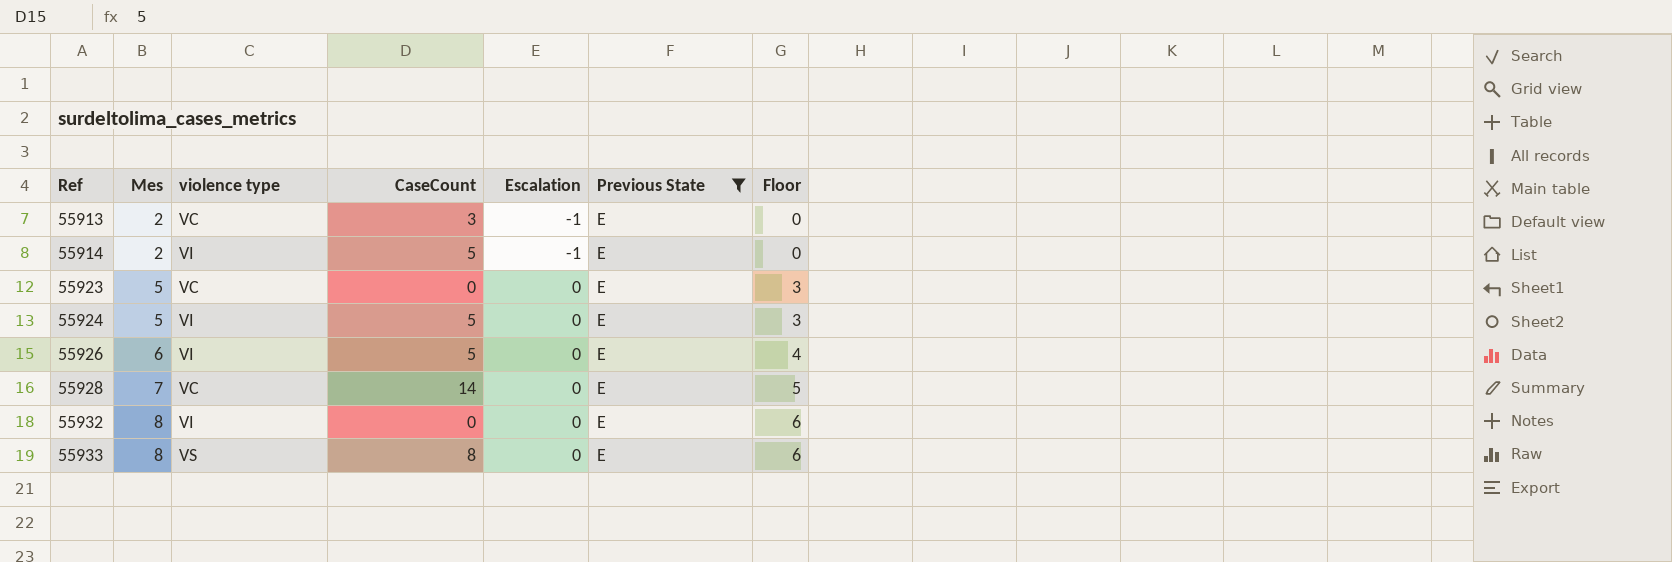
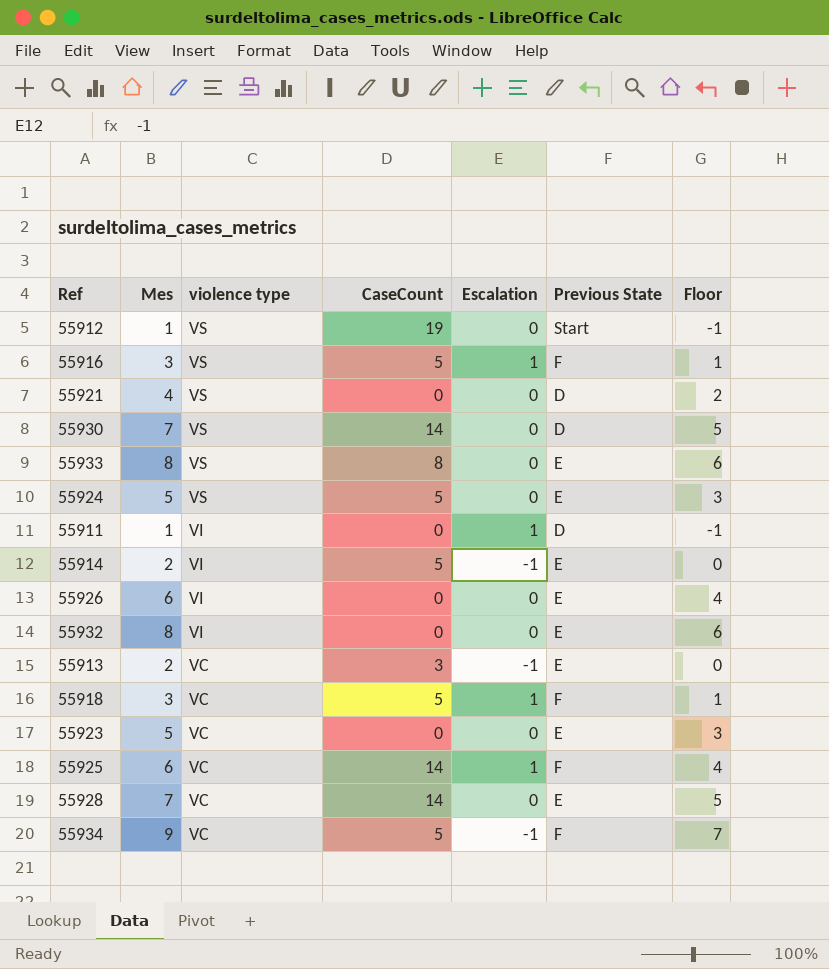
filter: Previous State = E -> none
row order: Ref ascending -> violence type descending
55924 | violence type: VI -> VS
55926 | CaseCount: 5 -> 0

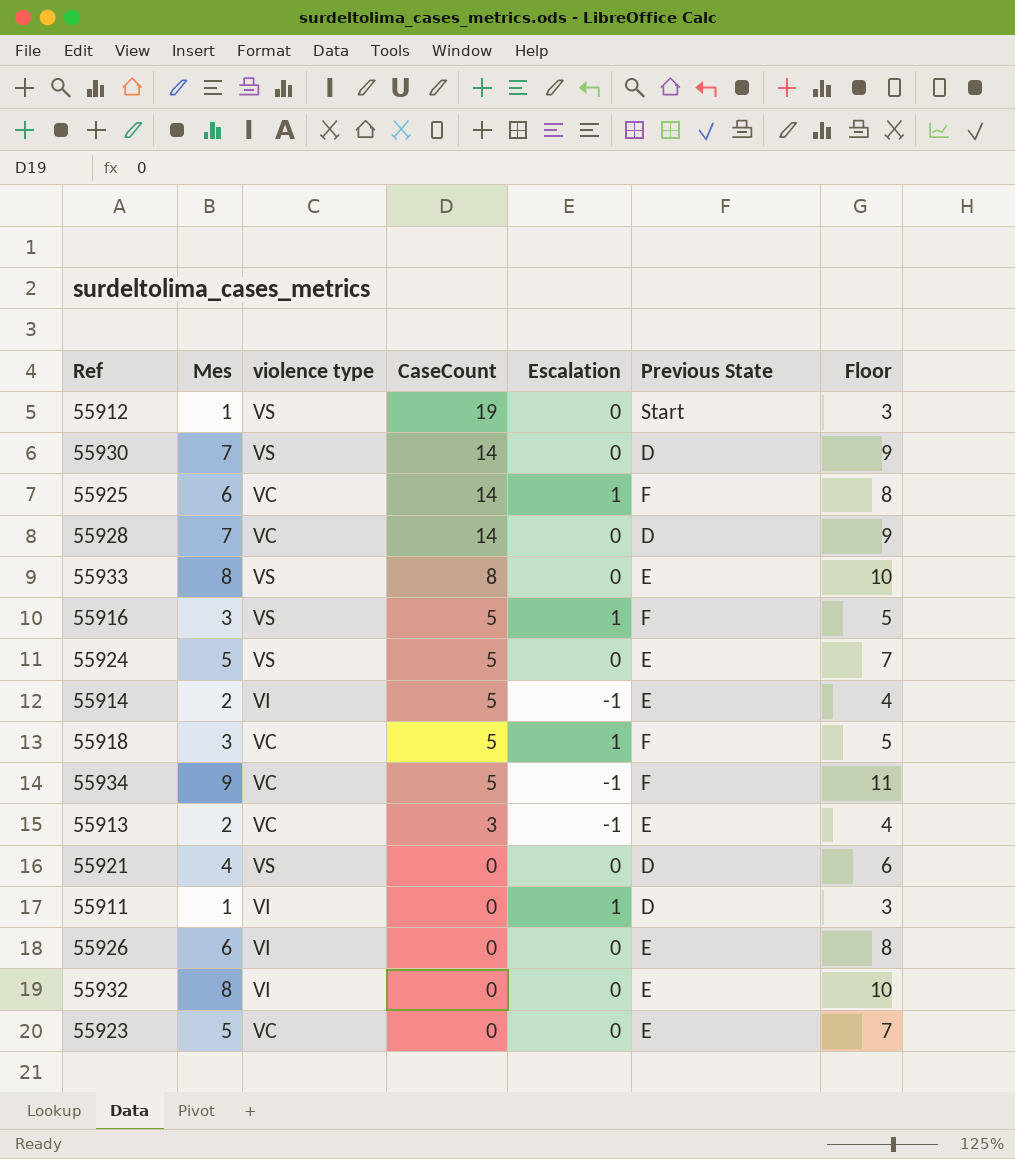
row order: violence type descending -> CaseCount descending
column Floor | formula: [Mes] - 2 -> [Mes] + 2
55928 | Previous State: E -> D

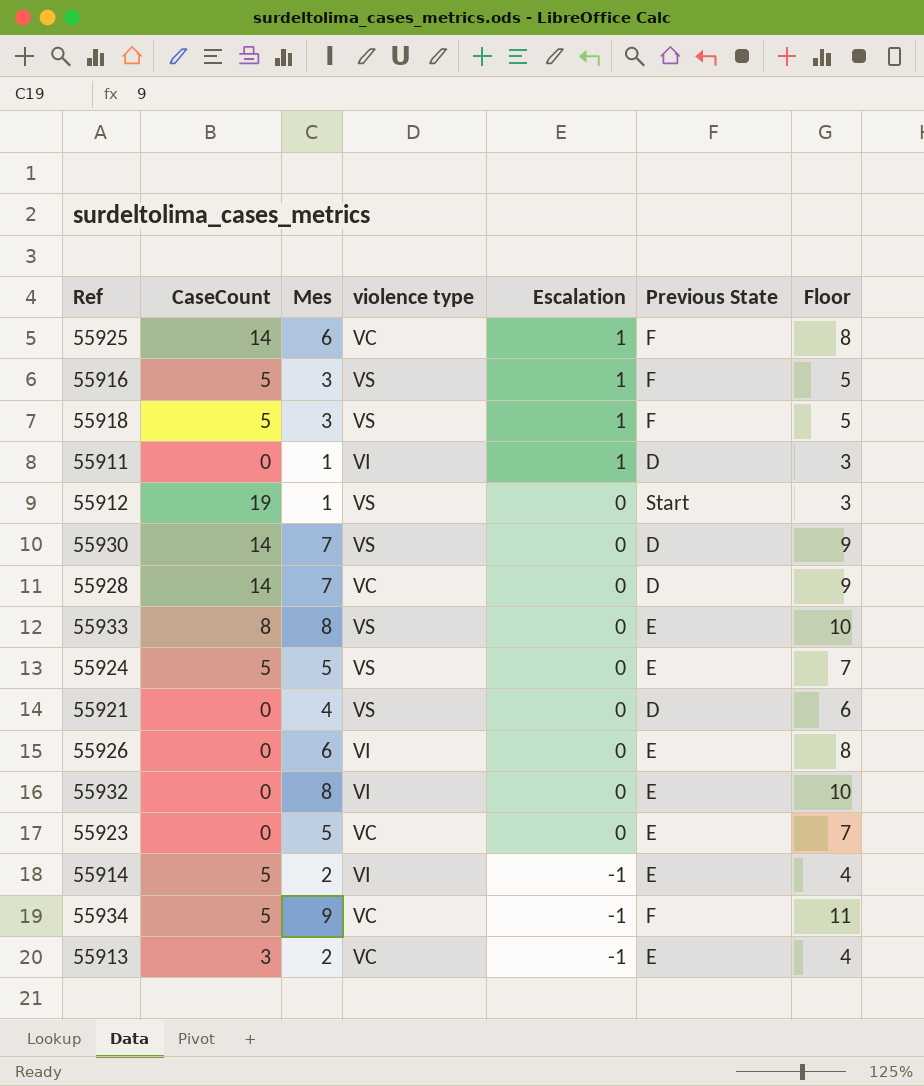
row order: CaseCount descending -> Escalation descending
column CaseCount | position: 4 -> 2
55918 | violence type: VC -> VS

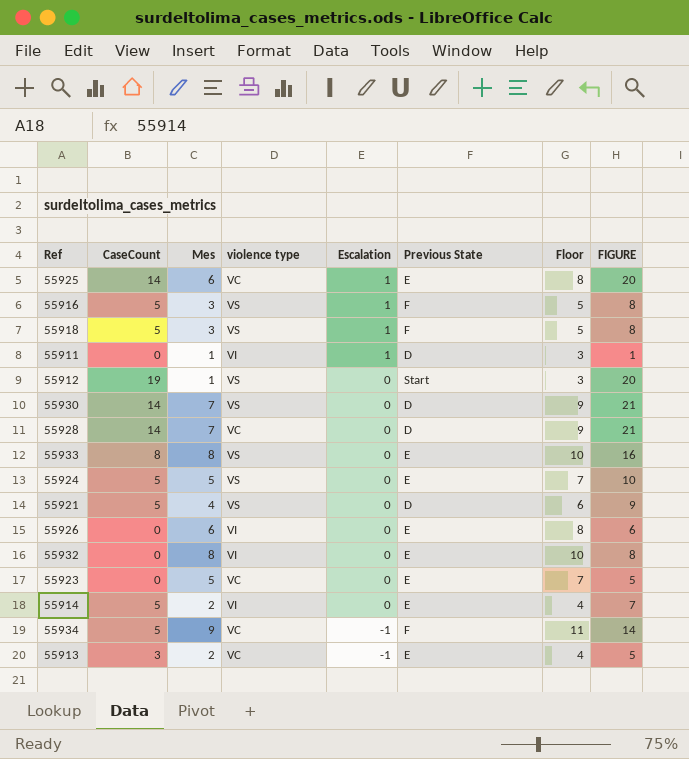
column FIGURE | formula: none -> [CaseCount] + [Mes]
55925 | Previous State: F -> E
55921 | CaseCount: 0 -> 5
55914 | Escalation: -1 -> 0

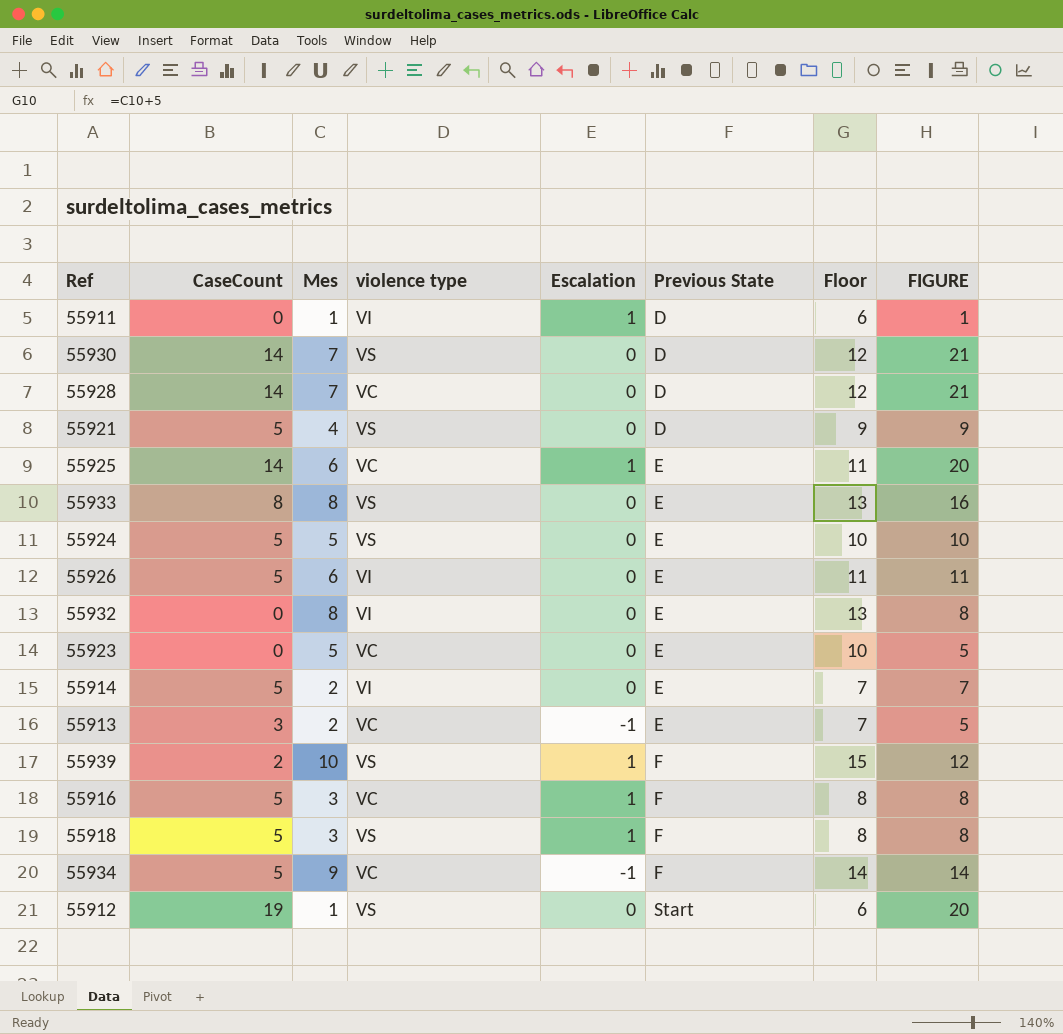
row order: Escalation descending -> Previous State ascending
column Floor | formula: [Mes] + 2 -> [Mes] + 5
55926 | CaseCount: 0 -> 5
55926 | FIGURE: 6 -> 11
row 55939: none -> 2 | 10 | VS | 1 | F | 15 | 12
55916 | violence type: VS -> VC

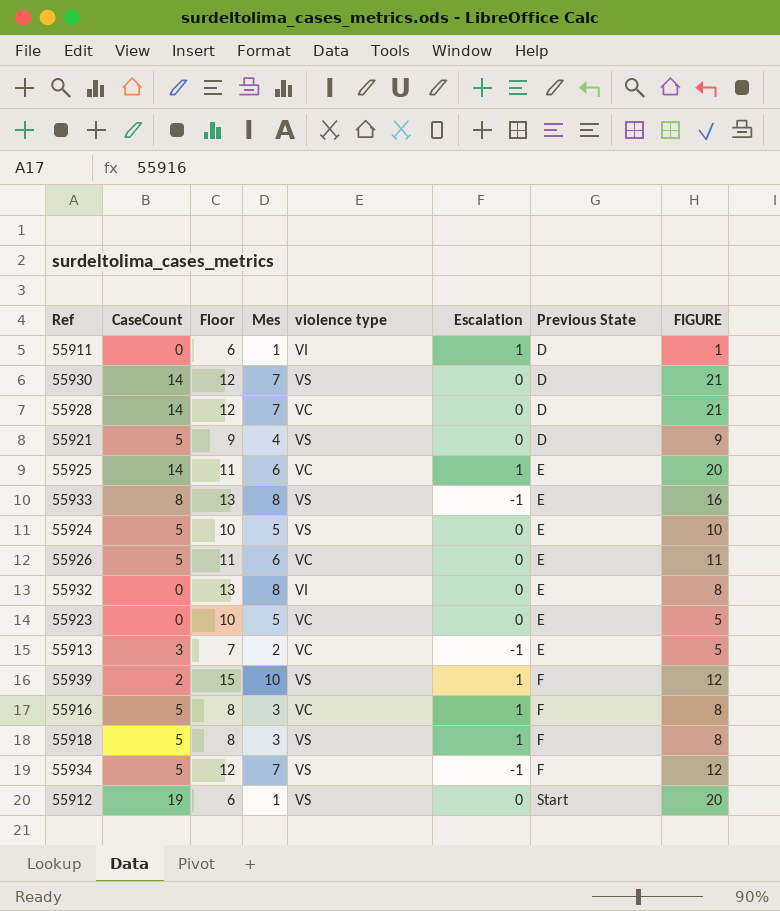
column Floor | position: 7 -> 3
row 55914: 5 | 2 | VI | 0 | E | 7 | 7 -> none
55933 | Escalation: 0 -> -1
55926 | violence type: VI -> VC
55934 | Floor: 14 -> 12
55934 | Mes: 9 -> 7
55934 | violence type: VC -> VS
55934 | FIGURE: 14 -> 12

